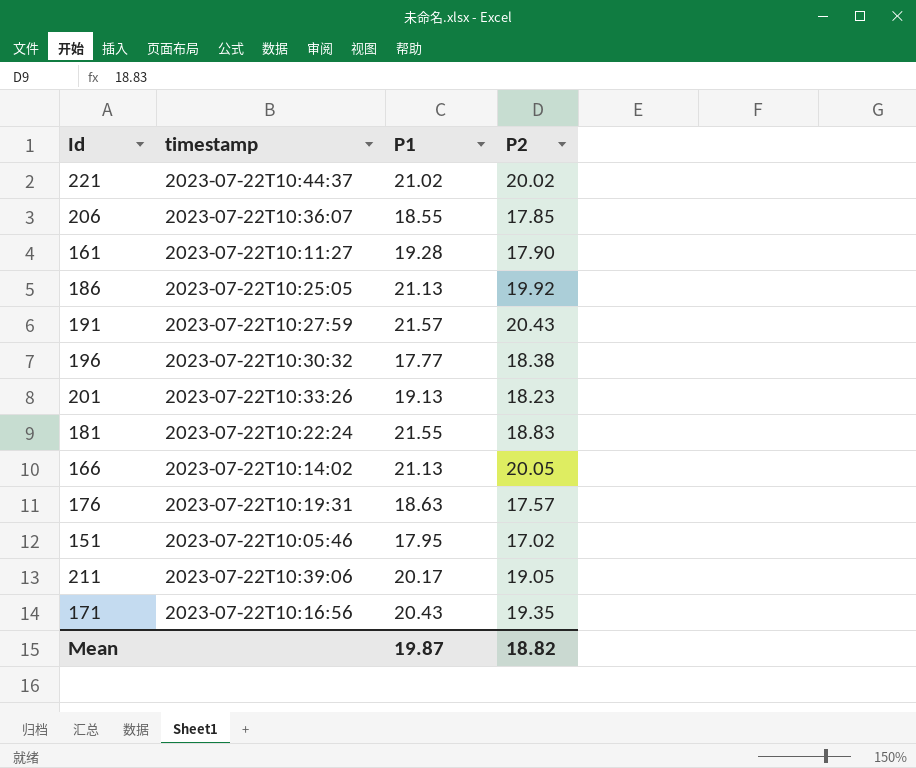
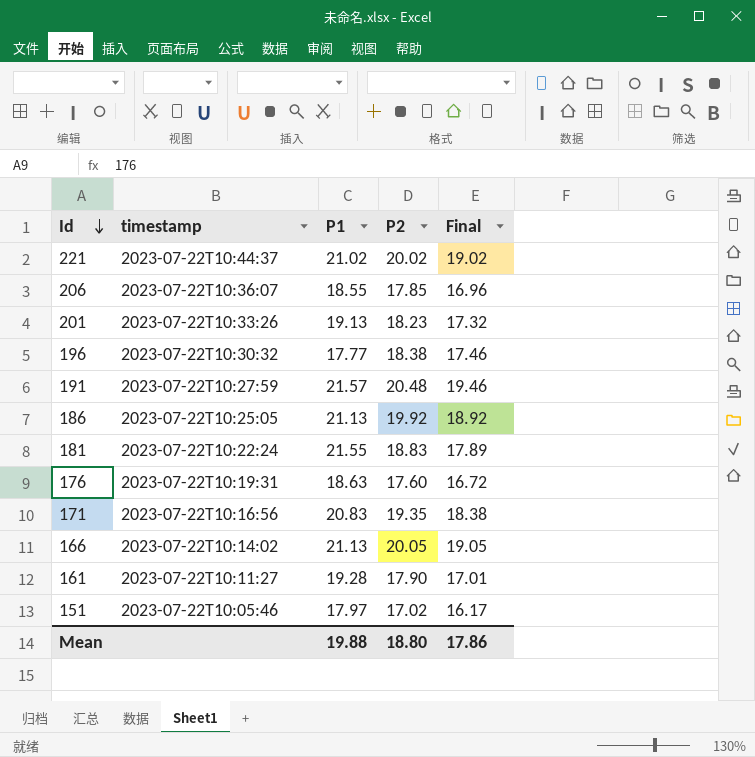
row order: none -> Id descending
column Final | formula: none -> [P2] * 0.95
row 211: 2023-07-22T10:39:06 | 20.17 | 19.05 -> none
191 | P2: 20.43 -> 20.48
176 | P2: 17.57 -> 17.60
171 | P1: 20.43 -> 20.83
151 | P1: 17.95 -> 17.97
Mean | P1: 19.87 -> 19.88
Mean | P2: 18.82 -> 18.80

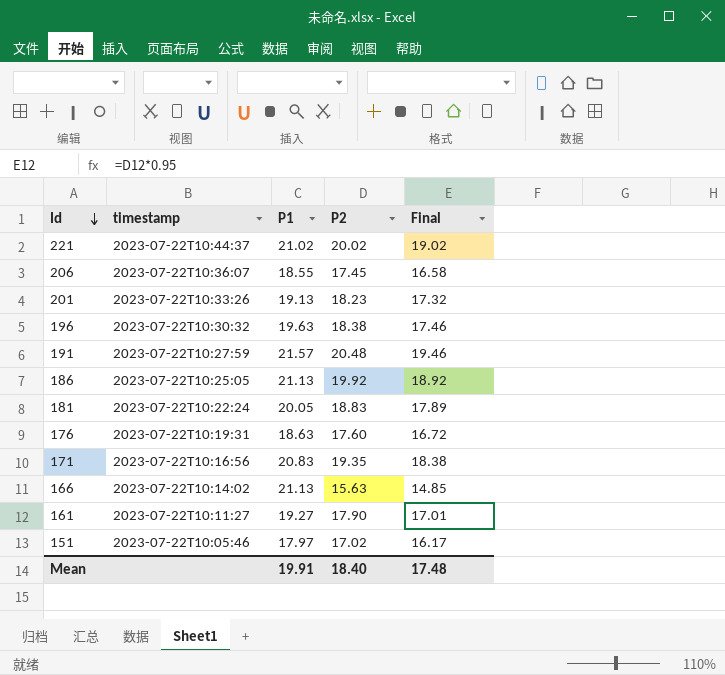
206 | P2: 17.85 -> 17.45
206 | Final: 16.96 -> 16.58
196 | P1: 17.77 -> 19.63
181 | P1: 21.55 -> 20.05
166 | P2: 20.05 -> 15.63
166 | Final: 19.05 -> 14.85
161 | P1: 19.28 -> 19.27
Mean | P1: 19.88 -> 19.91
Mean | P2: 18.80 -> 18.40
Mean | Final: 17.86 -> 17.48

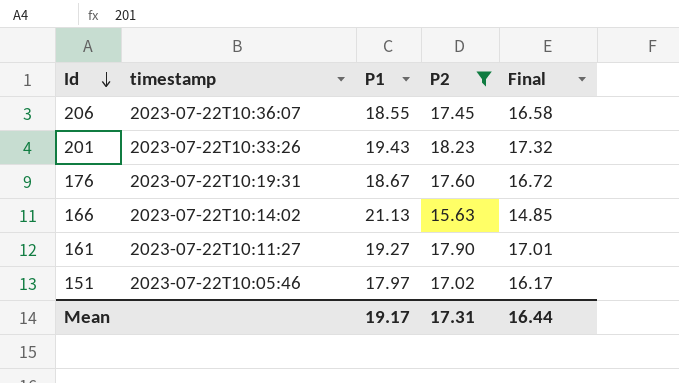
filter: none -> P2 <= 18.23
201 | P1: 19.13 -> 19.43
176 | P1: 18.63 -> 18.67
Mean | P1: 19.91 -> 19.17
Mean | P2: 18.40 -> 17.31
Mean | Final: 17.48 -> 16.44

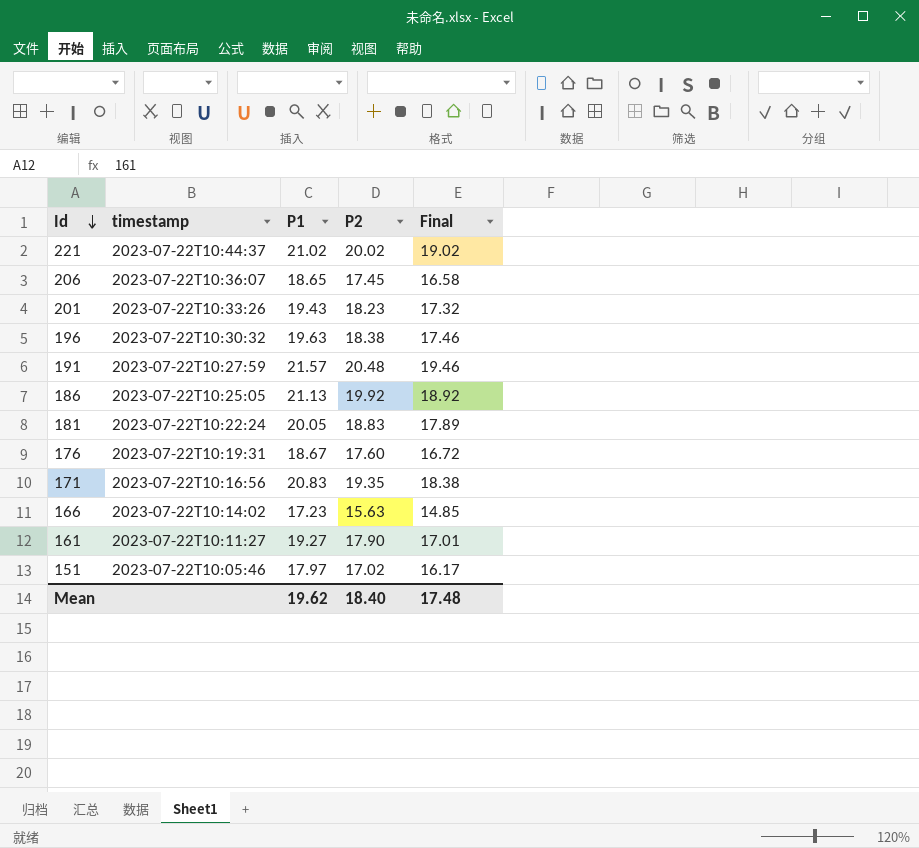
filter: P2 <= 18.23 -> none
206 | P1: 18.55 -> 18.65
166 | P1: 21.13 -> 17.23
Mean | P1: 19.17 -> 19.62
Mean | P2: 17.31 -> 18.40
Mean | Final: 16.44 -> 17.48

